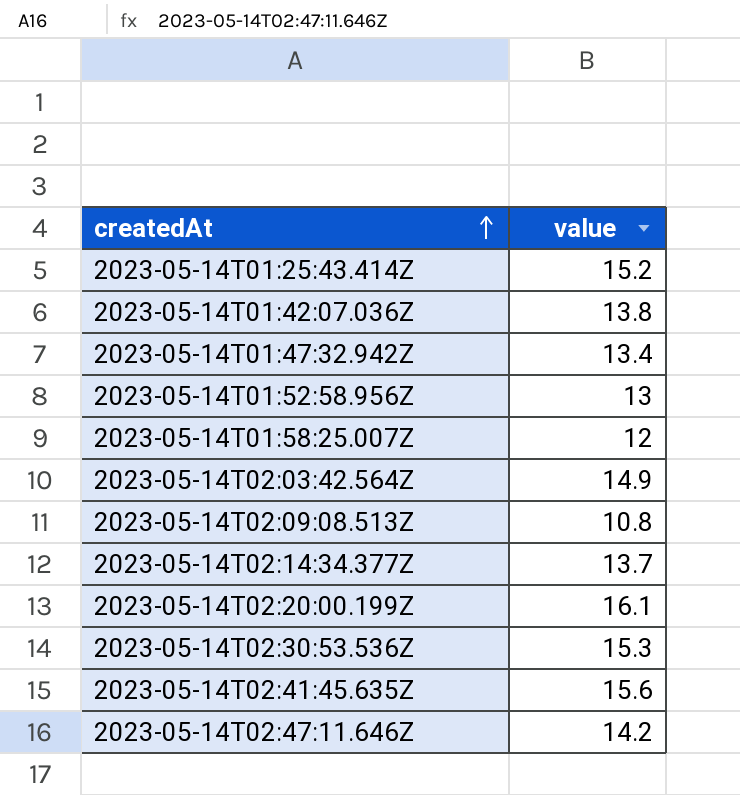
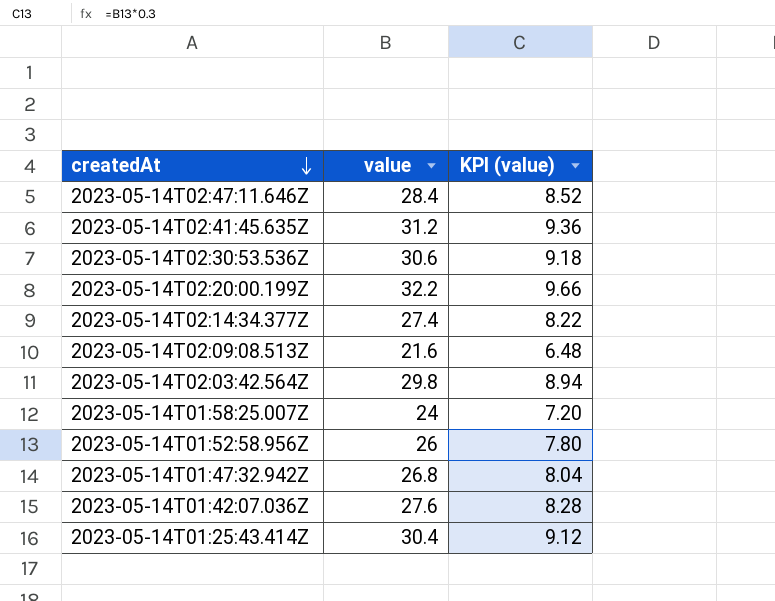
row order: createdAt ascending -> createdAt descending
column KPI (value) | formula: none -> [value] * 0.3
2023-05-14T02:47:11.646Z | value: 14.2 -> 28.4
2023-05-14T02:41:45.635Z | value: 15.6 -> 31.2
2023-05-14T02:30:53.536Z | value: 15.3 -> 30.6
2023-05-14T02:20:00.199Z | value: 16.1 -> 32.2
2023-05-14T02:14:34.377Z | value: 13.7 -> 27.4
2023-05-14T02:09:08.513Z | value: 10.8 -> 21.6
2023-05-14T02:03:42.564Z | value: 14.9 -> 29.8
2023-05-14T01:58:25.007Z | value: 12 -> 24
2023-05-14T01:52:58.956Z | value: 13 -> 26
2023-05-14T01:47:32.942Z | value: 13.4 -> 26.8
2023-05-14T01:42:07.036Z | value: 13.8 -> 27.6
2023-05-14T01:25:43.414Z | value: 15.2 -> 30.4

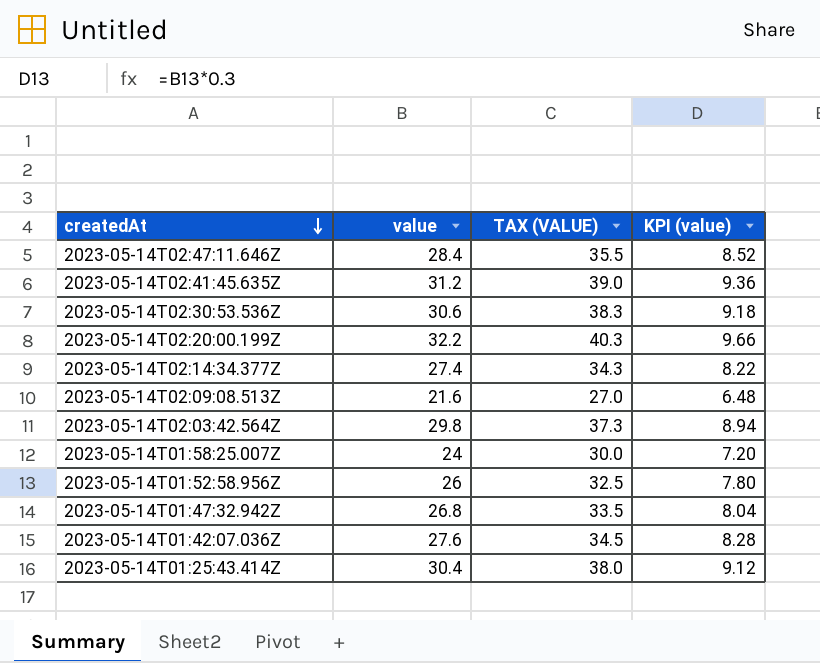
column TAX (VALUE) | formula: none -> [value] * 1.25

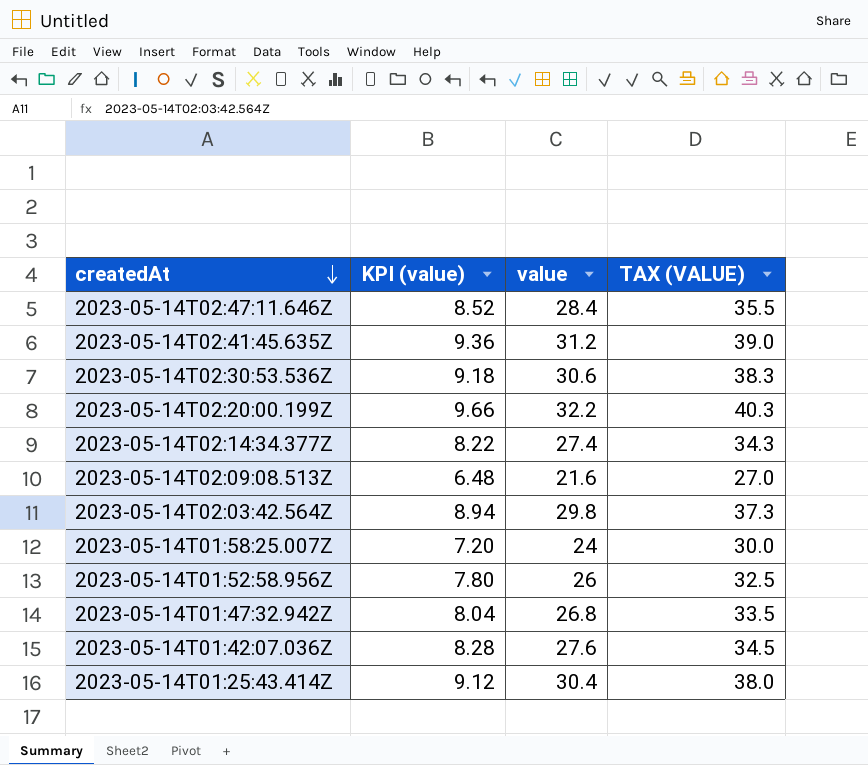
column KPI (value) | position: 4 -> 2

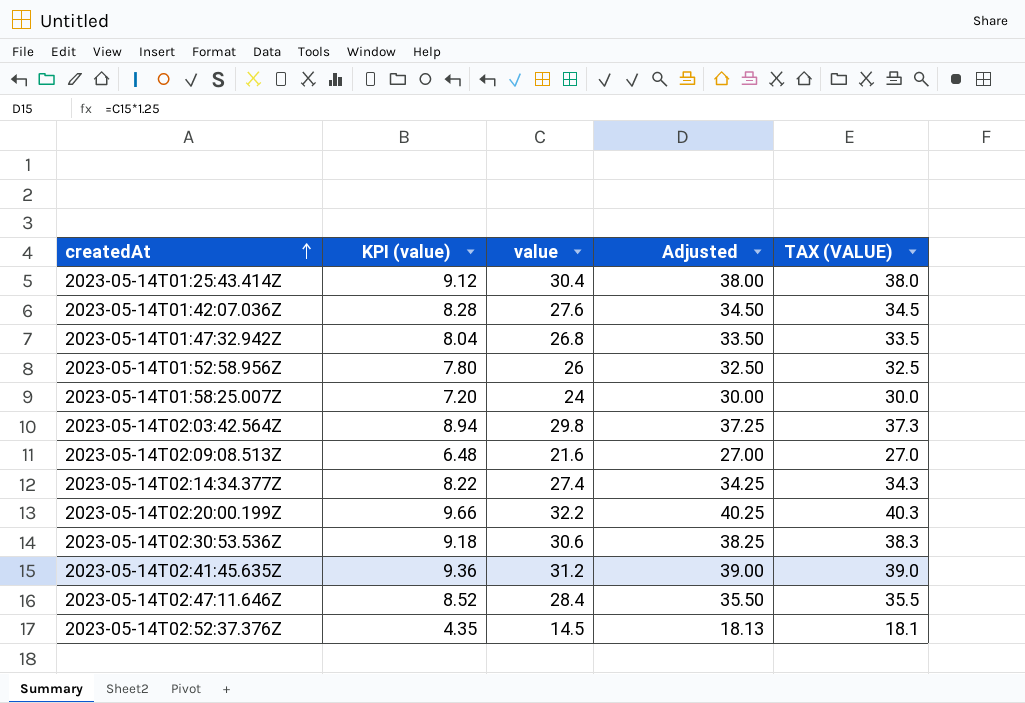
row order: createdAt descending -> createdAt ascending
column Adjusted | formula: none -> [value] * 1.25
row 2023-05-14T02:52:37.376Z: none -> 4.35 | 14.5 | 18.13 | 18.1

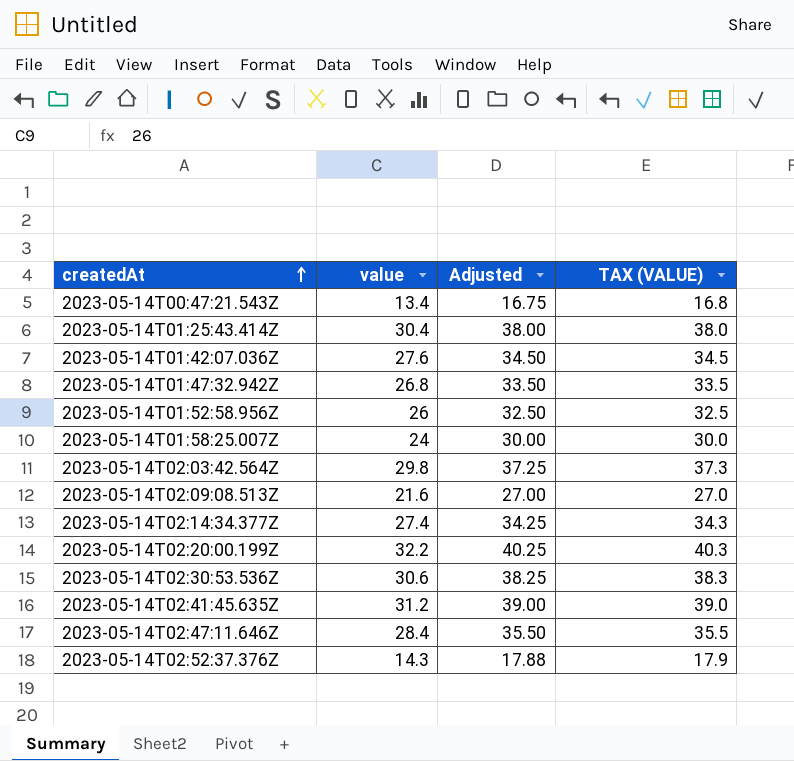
column KPI (value) | formula: [value] * 0.3 -> none
row 2023-05-14T00:47:21.543Z: none -> 13.4 | 16.75 | 16.8
2023-05-14T02:52:37.376Z | value: 14.5 -> 14.3
2023-05-14T02:52:37.376Z | Adjusted: 18.13 -> 17.88
2023-05-14T02:52:37.376Z | TAX (VALUE): 18.1 -> 17.9

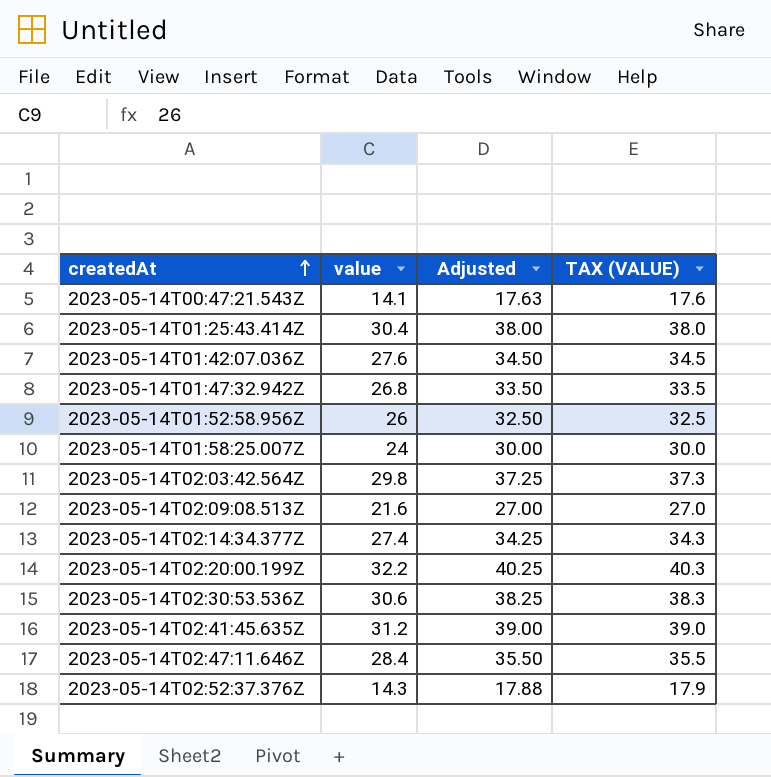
2023-05-14T00:47:21.543Z | value: 13.4 -> 14.1
2023-05-14T00:47:21.543Z | Adjusted: 16.75 -> 17.63
2023-05-14T00:47:21.543Z | TAX (VALUE): 16.8 -> 17.6

